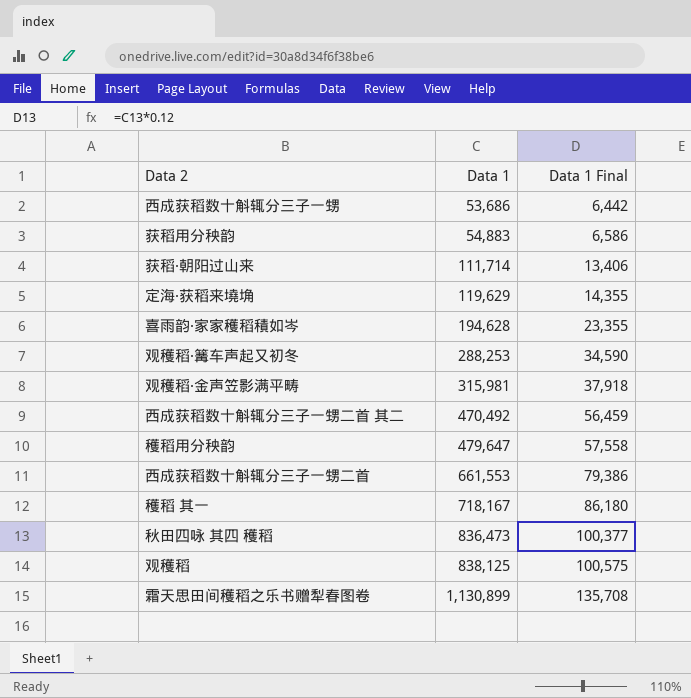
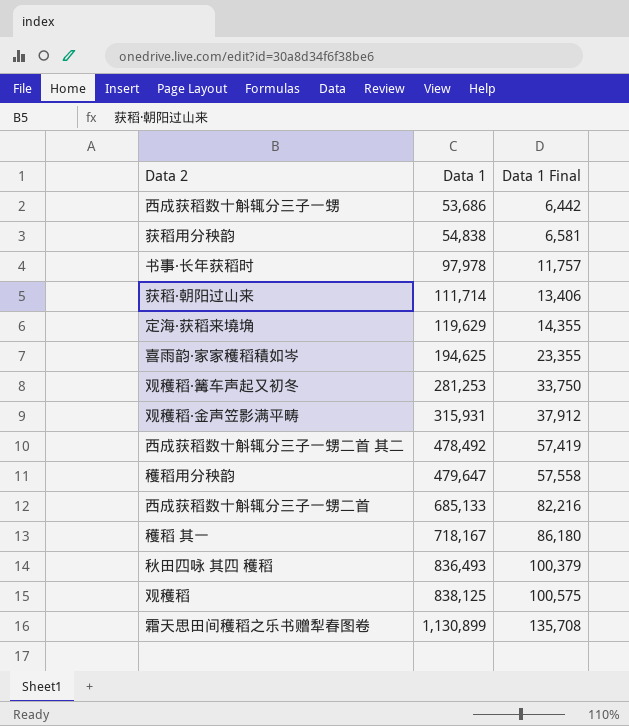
获稻用分秧韵 | Data 1: 54,883 -> 54,838
获稻用分秧韵 | Data 1 Final: 6,586 -> 6,581
row 书事·长年获稻时: none -> 97,978 | 11,757
喜雨韵·家家穫稻積如岑 | Data 1: 194,628 -> 194,625
观穫稻·篝车声起又初冬 | Data 1: 288,253 -> 281,253
观穫稻·篝车声起又初冬 | Data 1 Final: 34,590 -> 33,750
观穫稻·金声笠影满平畴 | Data 1: 315,981 -> 315,931
观穫稻·金声笠影满平畴 | Data 1 Final: 37,918 -> 37,912
西成获稻数十斛辄分三子一甥二首 其二 | Data 1: 470,492 -> 478,492
西成获稻数十斛辄分三子一甥二首 其二 | Data 1 Final: 56,459 -> 57,419
西成获稻数十斛辄分三子一甥二首 | Data 1: 661,553 -> 685,133
西成获稻数十斛辄分三子一甥二首 | Data 1 Final: 79,386 -> 82,216
秋田四咏 其四 穫稻 | Data 1: 836,473 -> 836,493
秋田四咏 其四 穫稻 | Data 1 Final: 100,377 -> 100,379

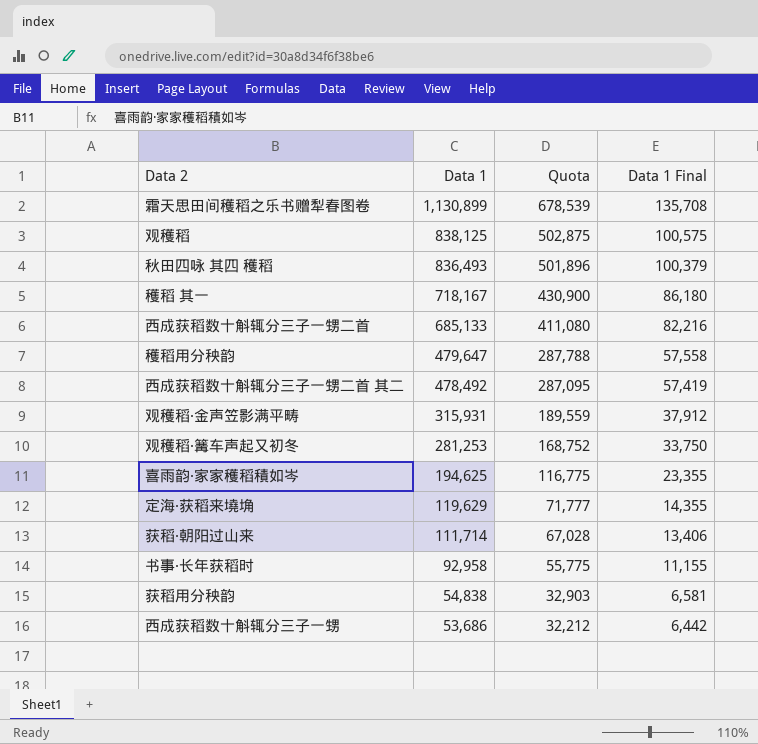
row order: Data 1 ascending -> Data 1 descending
column Quota | formula: none -> [Data 1] * 0.6
书事·长年获稻时 | Data 1: 97,978 -> 92,958
书事·长年获稻时 | Data 1 Final: 11,757 -> 11,155

